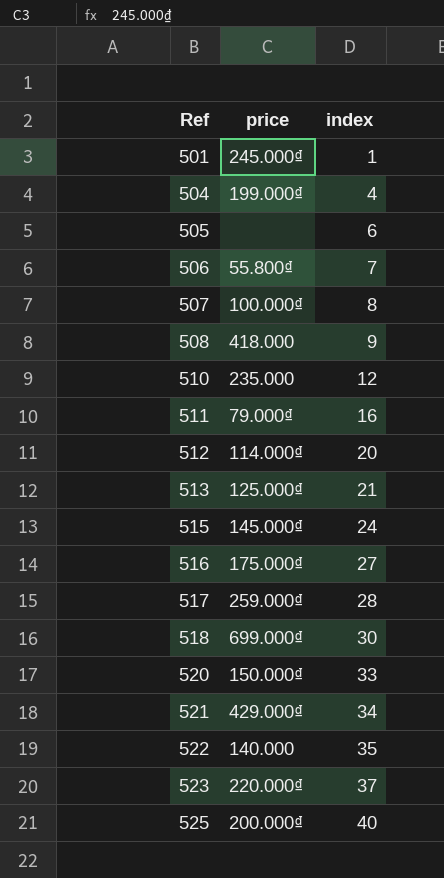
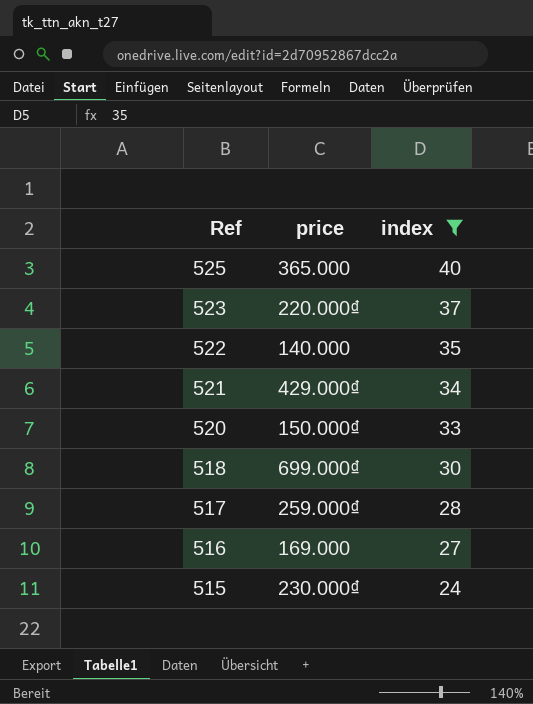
filter: none -> index >= 24
row order: Ref ascending -> Ref descending
525 | price: 200.000₫ -> 365.000
516 | price: 175.000₫ -> 169.000
515 | price: 145.000₫ -> 230.000₫

